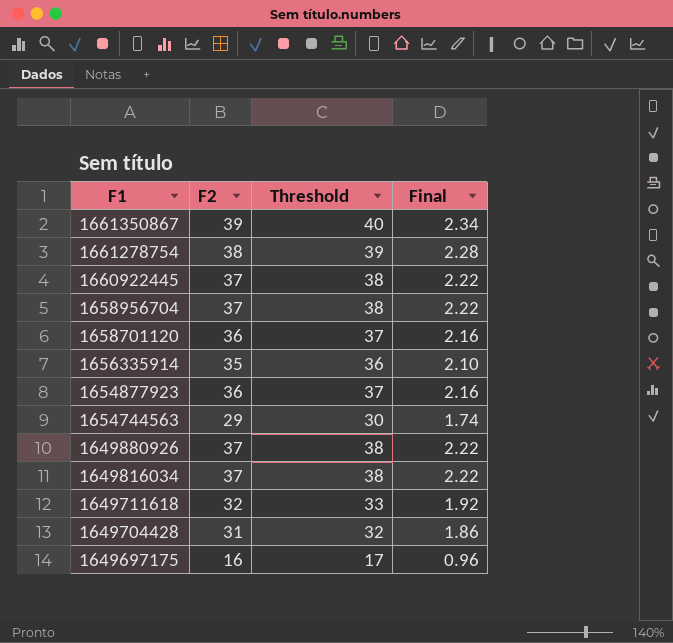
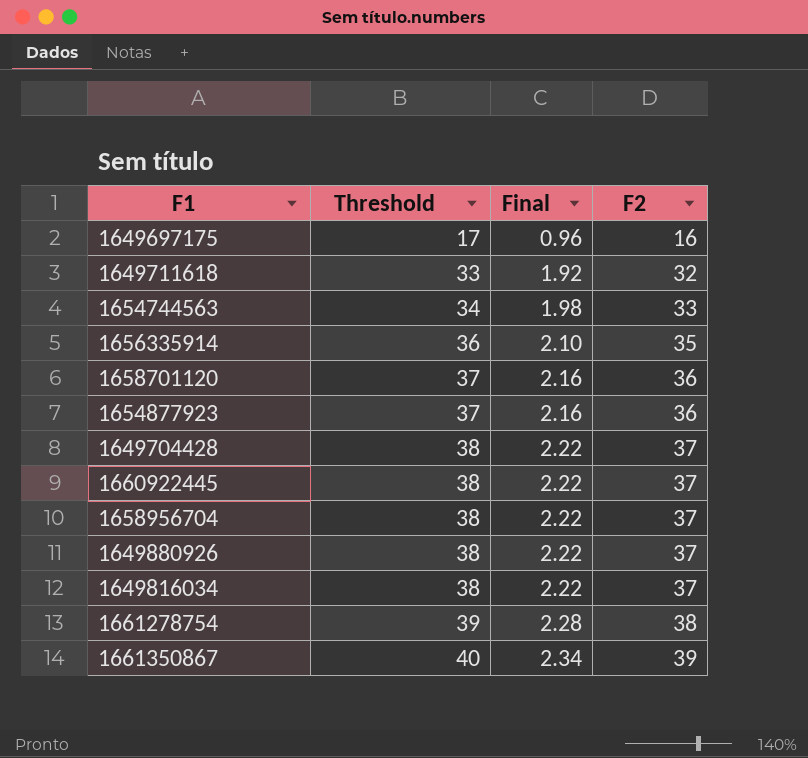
row order: F1 descending -> Threshold ascending
column F2 | position: 2 -> 4
1654744563 | Threshold: 30 -> 34
1654744563 | Final: 1.74 -> 1.98
1654744563 | F2: 29 -> 33
1649704428 | Threshold: 32 -> 38
1649704428 | Final: 1.86 -> 2.22
1649704428 | F2: 31 -> 37

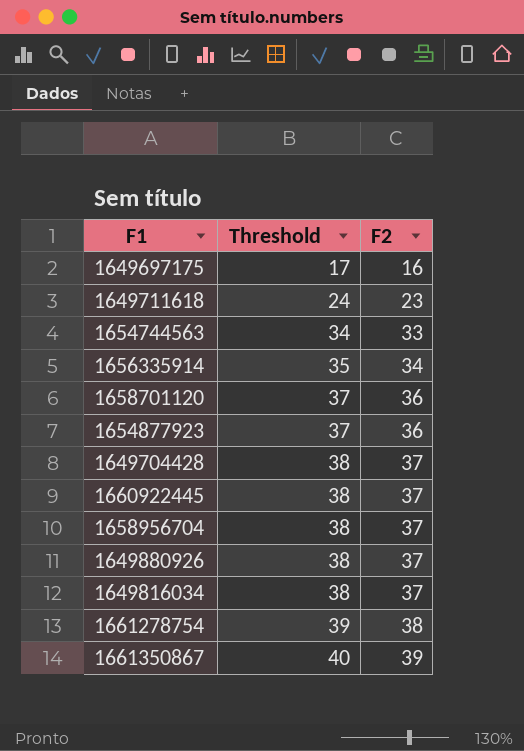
column Final | formula: [F2] * 0.06 -> none
1649711618 | Threshold: 33 -> 24
1649711618 | F2: 32 -> 23
1656335914 | Threshold: 36 -> 35
1656335914 | F2: 35 -> 34

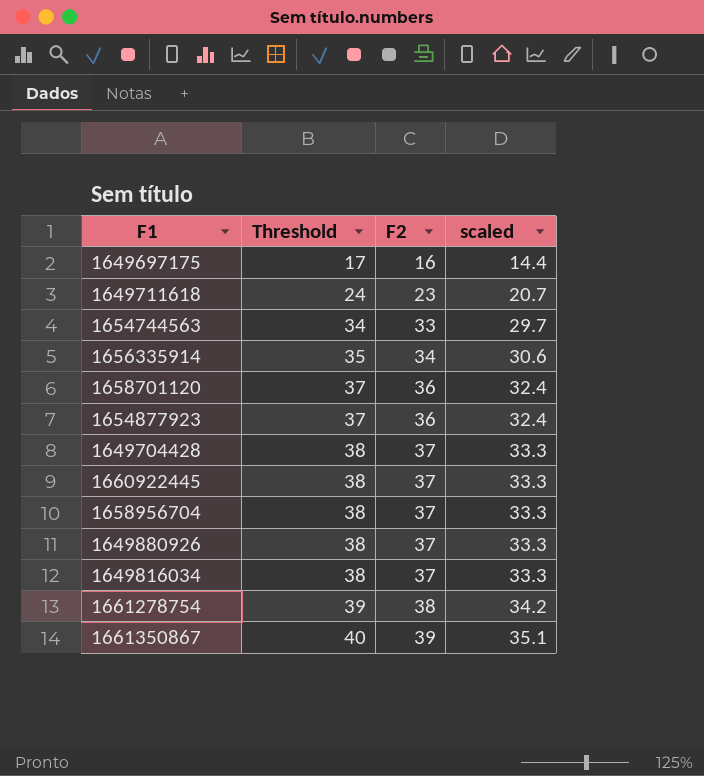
column scaled | formula: none -> [F2] * 0.9

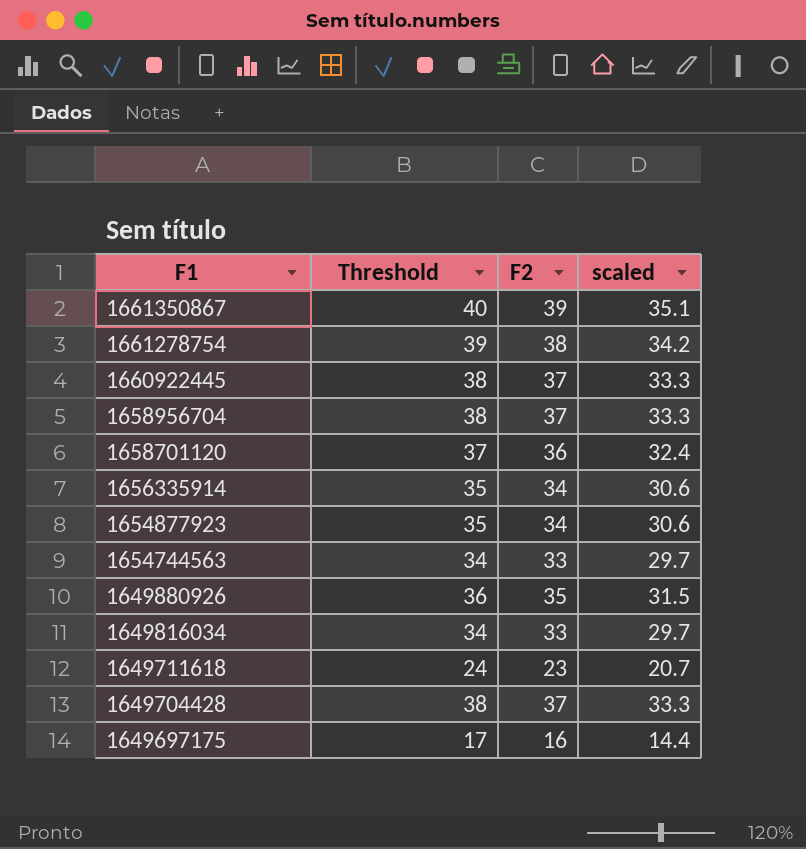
row order: Threshold ascending -> F1 descending
1654877923 | Threshold: 37 -> 35
1654877923 | F2: 36 -> 34
1654877923 | scaled: 32.4 -> 30.6
1649880926 | Threshold: 38 -> 36
1649880926 | F2: 37 -> 35
1649880926 | scaled: 33.3 -> 31.5
1649816034 | Threshold: 38 -> 34
1649816034 | F2: 37 -> 33
1649816034 | scaled: 33.3 -> 29.7

